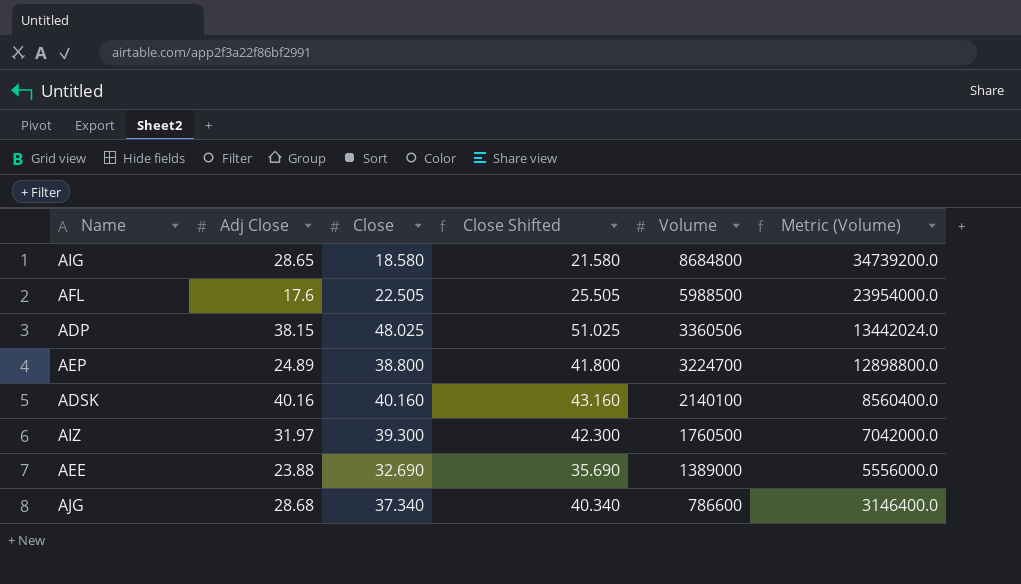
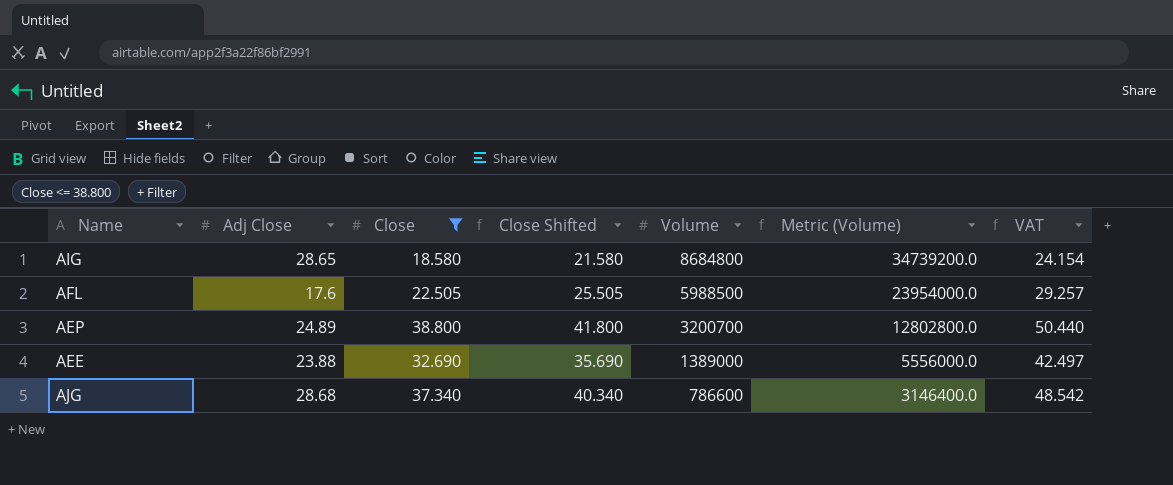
filter: none -> Close <= 38.800
column VAT | formula: none -> [Close] * 1.3
AEP | Volume: 3224700 -> 3200700
AEP | Metric (Volume): 12898800.0 -> 12802800.0

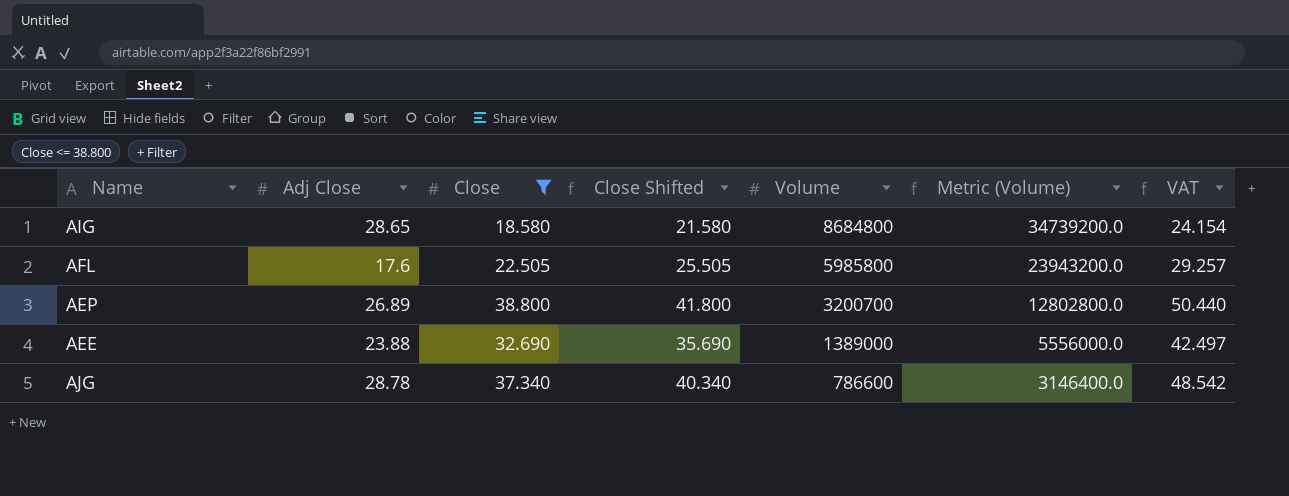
AFL | Volume: 5988500 -> 5985800
AFL | Metric (Volume): 23954000.0 -> 23943200.0
AEP | Adj Close: 24.89 -> 26.89
AJG | Adj Close: 28.68 -> 28.78

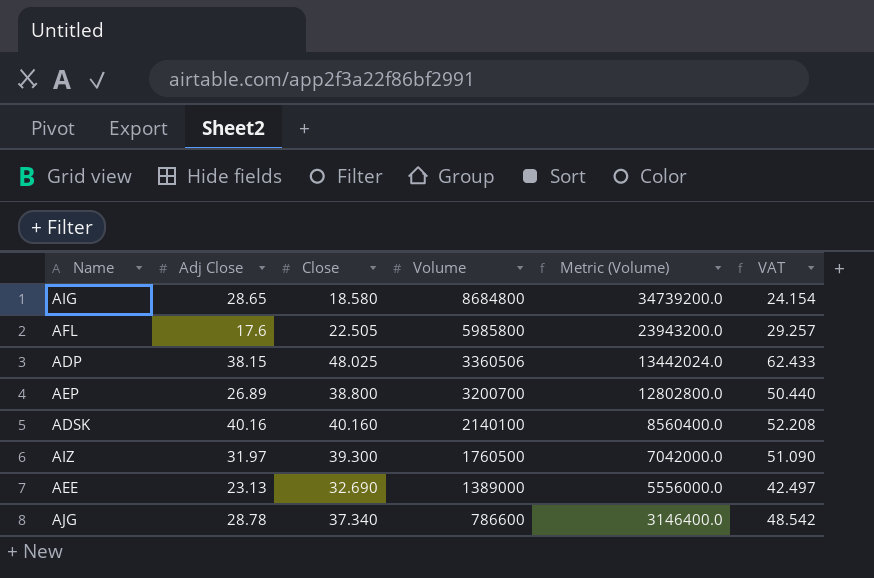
filter: Close <= 38.800 -> none
column Close Shifted | formula: [Close] + 3 -> none
AEE | Adj Close: 23.88 -> 23.13

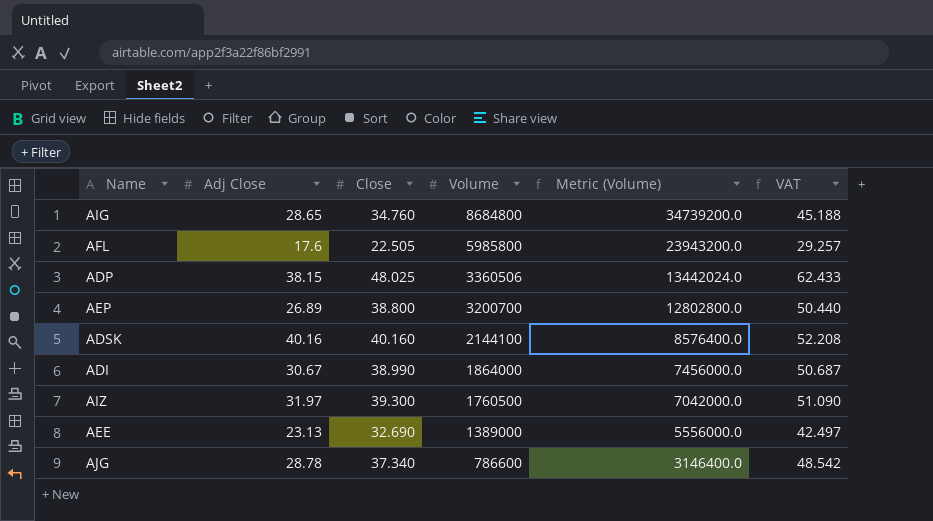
AIG | Close: 18.580 -> 34.760
AIG | VAT: 24.154 -> 45.188
ADSK | Volume: 2140100 -> 2144100
ADSK | Metric (Volume): 8560400.0 -> 8576400.0
row ADI: none -> 30.67 | 38.990 | 1864000 | 7456000.0 | 50.687

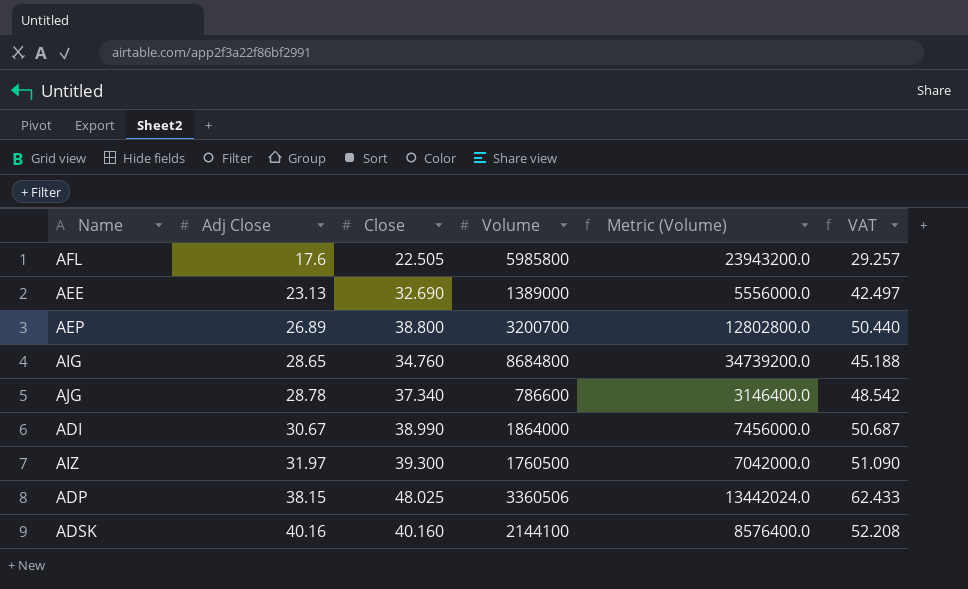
row order: Volume descending -> Adj Close ascending

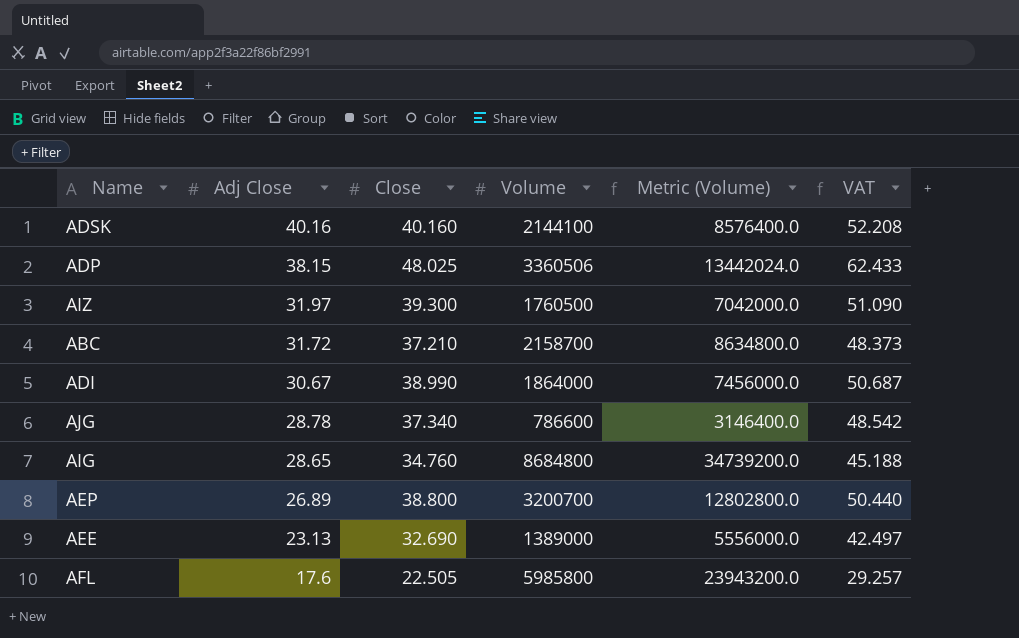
row order: Adj Close ascending -> Adj Close descending
row ABC: none -> 31.72 | 37.210 | 2158700 | 8634800.0 | 48.373

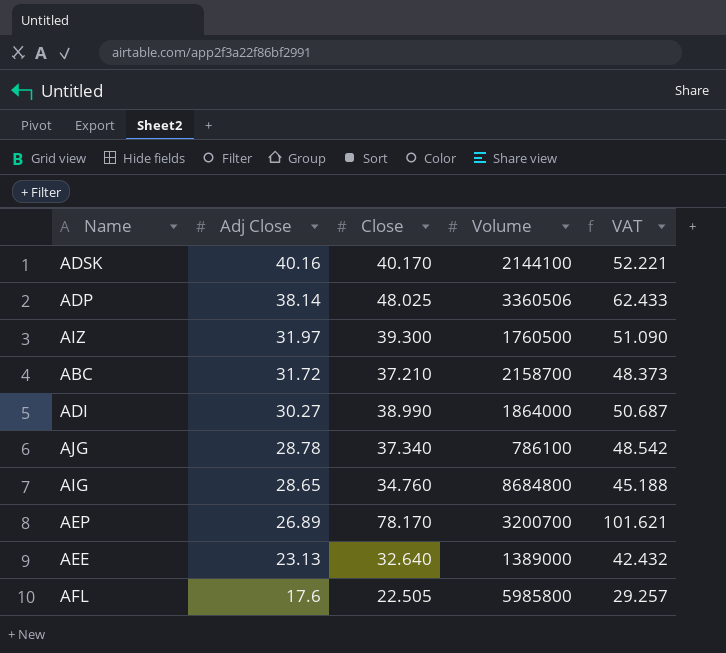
column Metric (Volume) | formula: [Volume] * 4 -> none
ADSK | Close: 40.160 -> 40.170
ADSK | VAT: 52.208 -> 52.221
ADP | Adj Close: 38.15 -> 38.14
ADI | Adj Close: 30.67 -> 30.27
AJG | Volume: 786600 -> 786100
AEP | Close: 38.800 -> 78.170
AEP | VAT: 50.440 -> 101.621
AEE | Close: 32.690 -> 32.640
AEE | VAT: 42.497 -> 42.432

